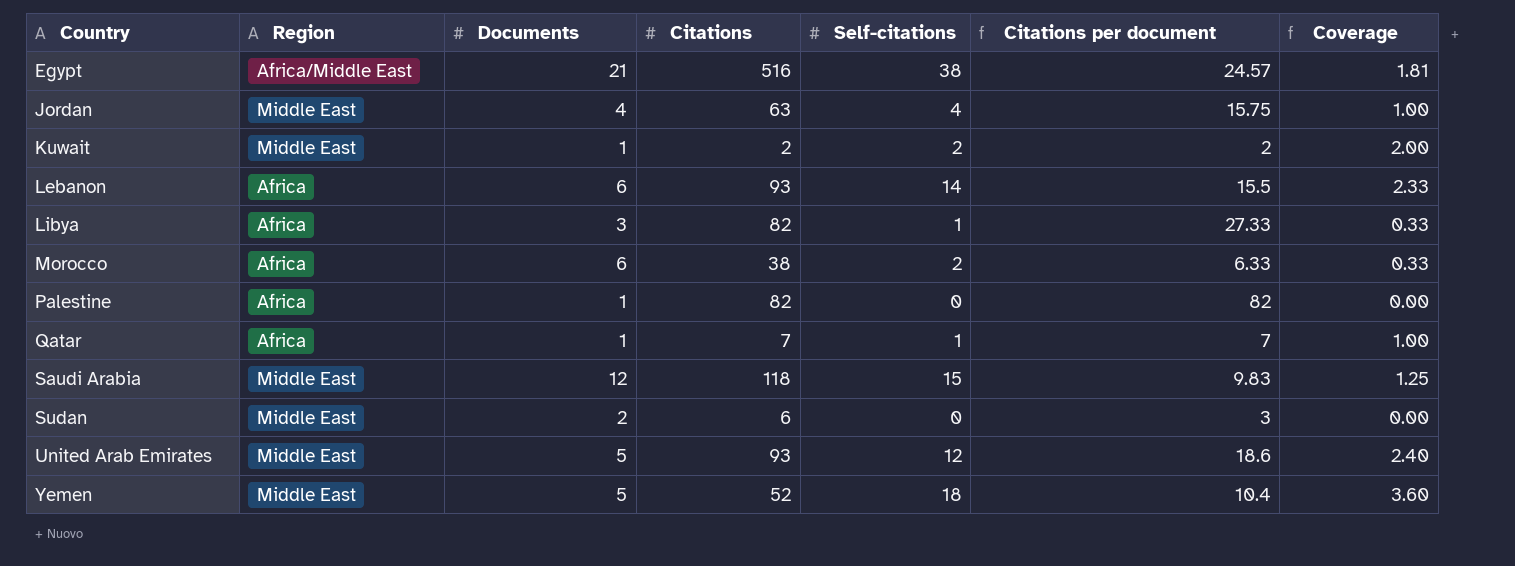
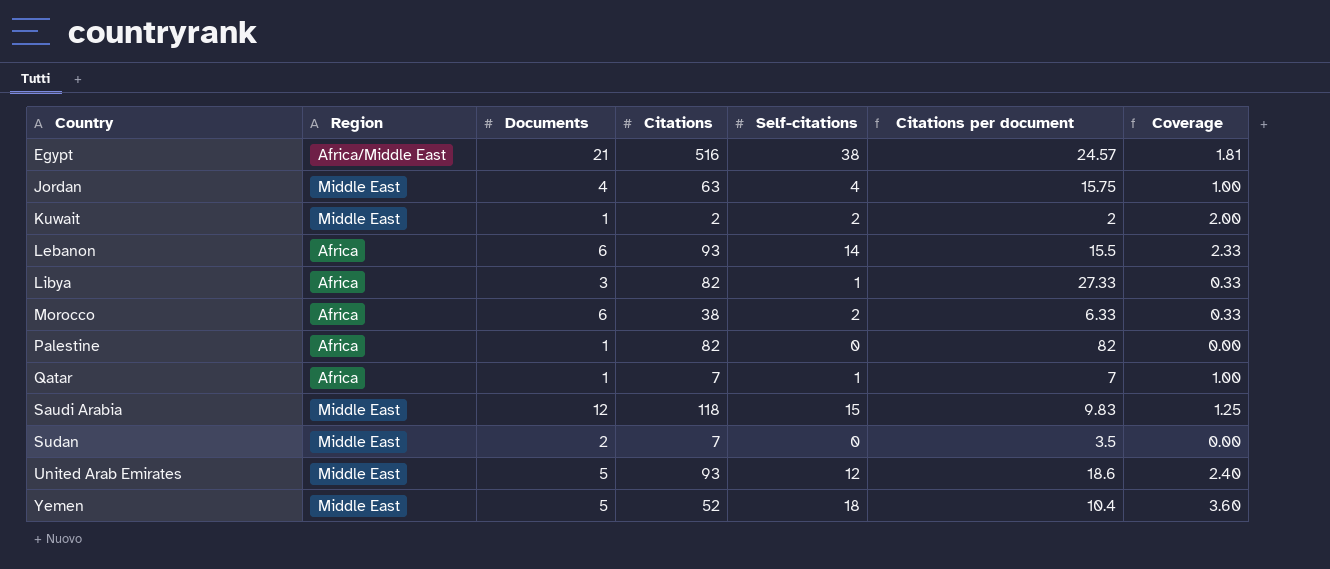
Sudan | Citations: 6 -> 7
Sudan | Citations per document: 3 -> 3.5

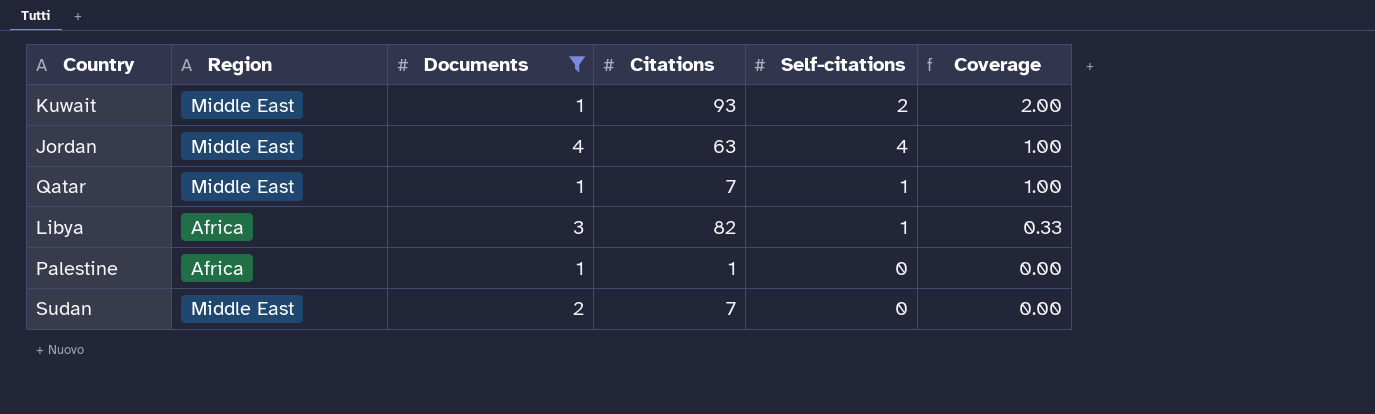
filter: none -> Documents <= 4
row order: Country ascending -> Coverage descending
column Citations per document | formula: [Citations] / [Documents] -> none
Kuwait | Citations: 2 -> 93
Qatar | Region: Africa -> Middle East
Palestine | Citations: 82 -> 1

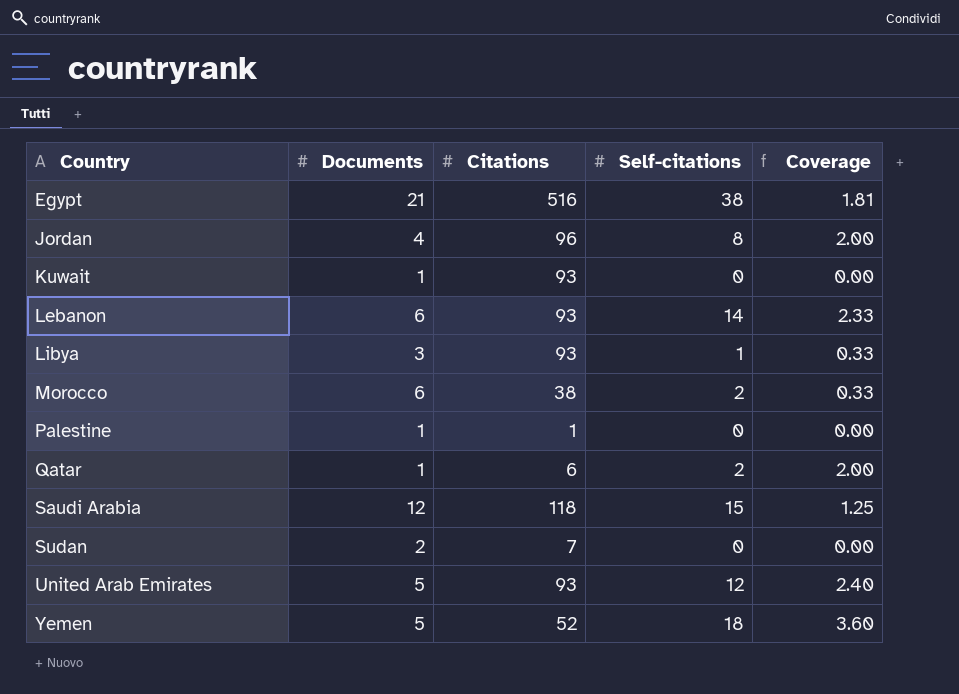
filter: Documents <= 4 -> none
row order: Coverage descending -> Country ascending
column Region | position: 2 -> none
Jordan | Citations: 63 -> 96
Jordan | Self-citations: 4 -> 8
Jordan | Coverage: 1.00 -> 2.00
Kuwait | Self-citations: 2 -> 0
Kuwait | Coverage: 2.00 -> 0.00
Libya | Citations: 82 -> 93
Qatar | Citations: 7 -> 6
Qatar | Self-citations: 1 -> 2
Qatar | Coverage: 1.00 -> 2.00

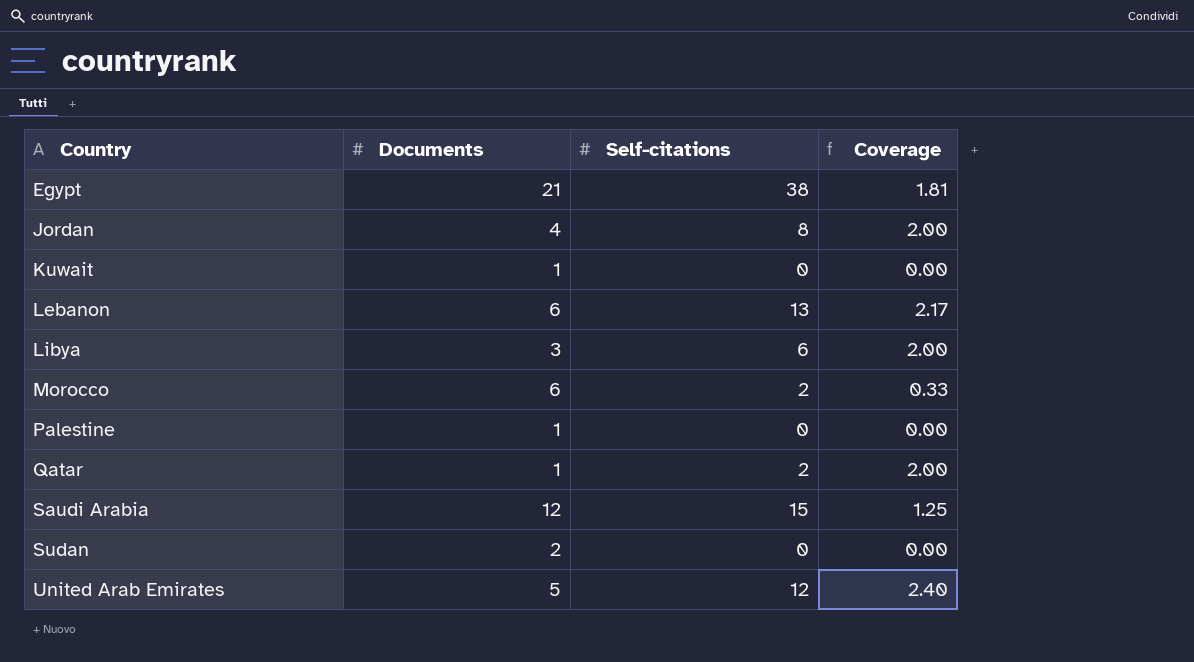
column Citations | position: 3 -> none
row Yemen: 5 | 52 | 18 | 3.60 -> none
Lebanon | Self-citations: 14 -> 13
Lebanon | Coverage: 2.33 -> 2.17
Libya | Self-citations: 1 -> 6
Libya | Coverage: 0.33 -> 2.00

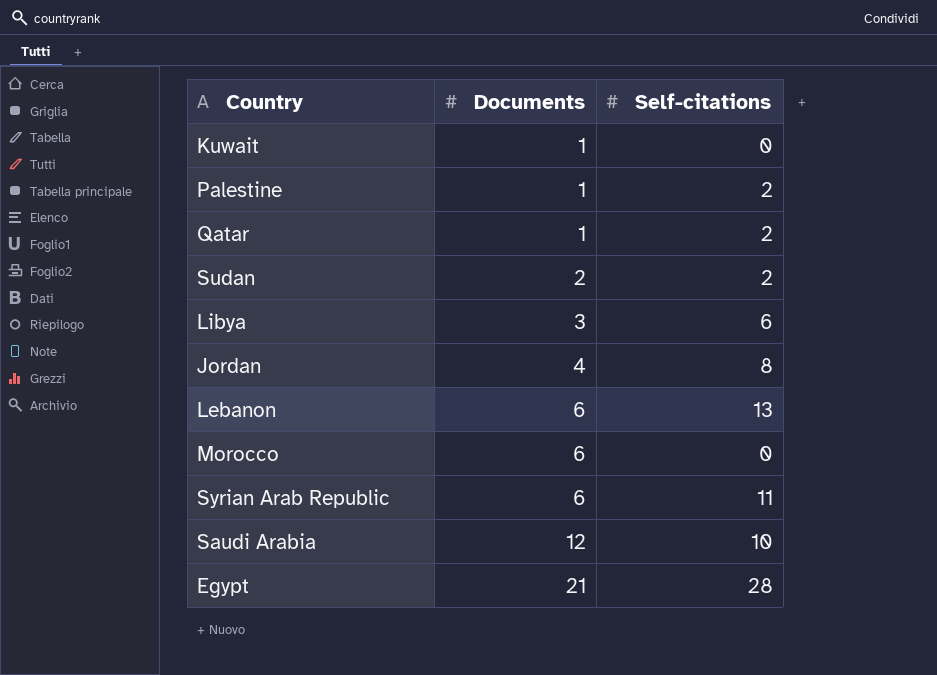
row order: Country ascending -> Documents ascending
column Coverage | formula: [Self-citations] / [Documents] -> none
row United Arab Emirates: 5 | 12 | 2.40 -> none
Palestine | Self-citations: 0 -> 2
Sudan | Self-citations: 0 -> 2
Morocco | Self-citations: 2 -> 0
row Syrian Arab Republic: none -> 6 | 11
Saudi Arabia | Self-citations: 15 -> 10
Egypt | Self-citations: 38 -> 28

